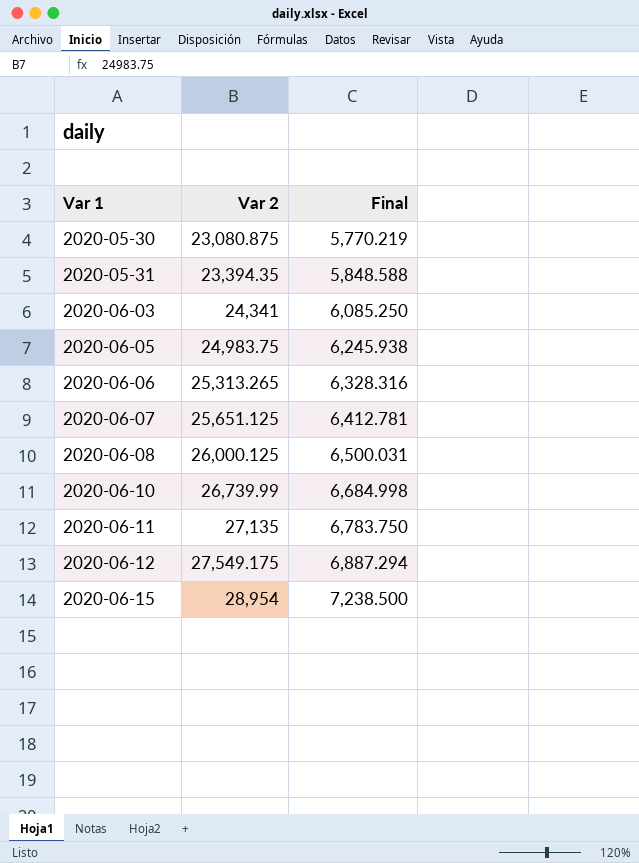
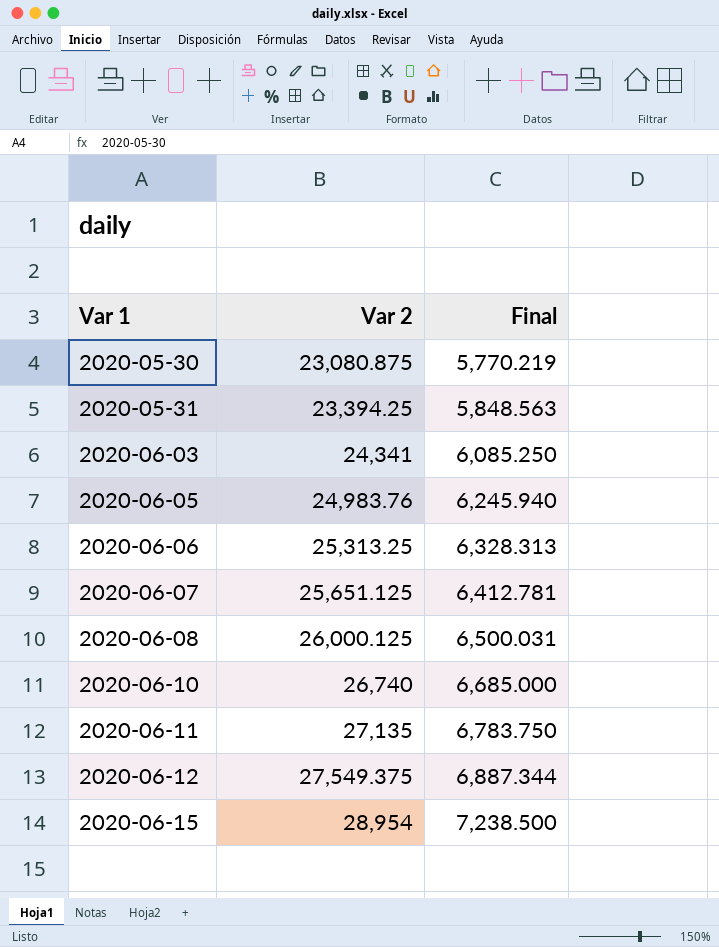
2020-05-31 | Var 2: 23,394.35 -> 23,394.25
2020-05-31 | Final: 5,848.588 -> 5,848.563
2020-06-05 | Var 2: 24,983.75 -> 24,983.76
2020-06-05 | Final: 6,245.938 -> 6,245.940
2020-06-06 | Var 2: 25,313.265 -> 25,313.25
2020-06-06 | Final: 6,328.316 -> 6,328.313
2020-06-10 | Var 2: 26,739.99 -> 26,740
2020-06-10 | Final: 6,684.998 -> 6,685.000
2020-06-12 | Var 2: 27,549.175 -> 27,549.375
2020-06-12 | Final: 6,887.294 -> 6,887.344

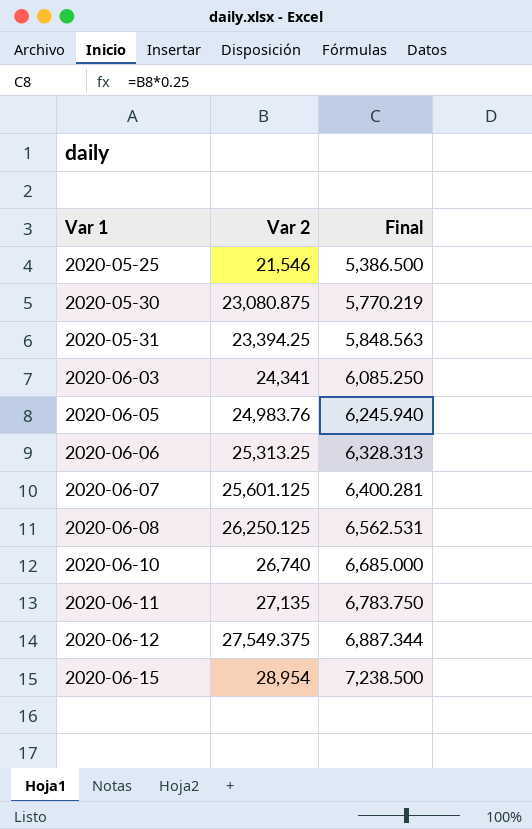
row 2020-05-25: none -> 21,546 | 5,386.500
2020-06-07 | Var 2: 25,651.125 -> 25,601.125
2020-06-07 | Final: 6,412.781 -> 6,400.281
2020-06-08 | Var 2: 26,000.125 -> 26,250.125
2020-06-08 | Final: 6,500.031 -> 6,562.531

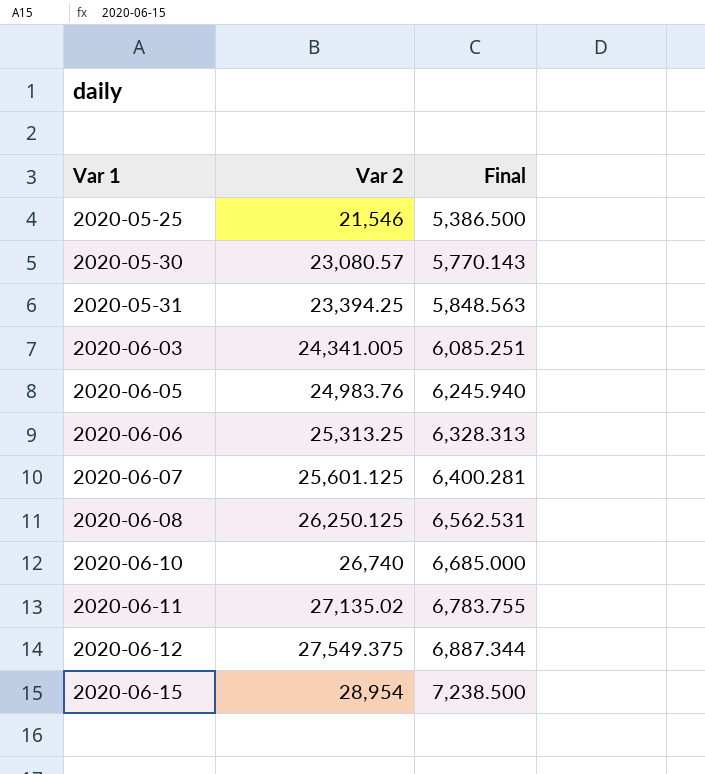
2020-05-30 | Var 2: 23,080.875 -> 23,080.57
2020-05-30 | Final: 5,770.219 -> 5,770.143
2020-06-03 | Var 2: 24,341 -> 24,341.005
2020-06-03 | Final: 6,085.250 -> 6,085.251
2020-06-11 | Var 2: 27,135 -> 27,135.02
2020-06-11 | Final: 6,783.750 -> 6,783.755

